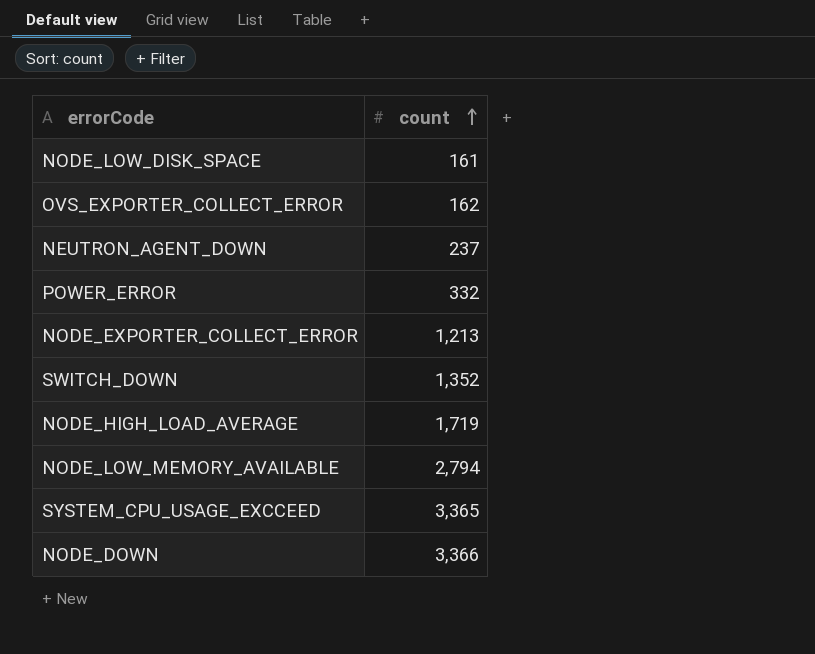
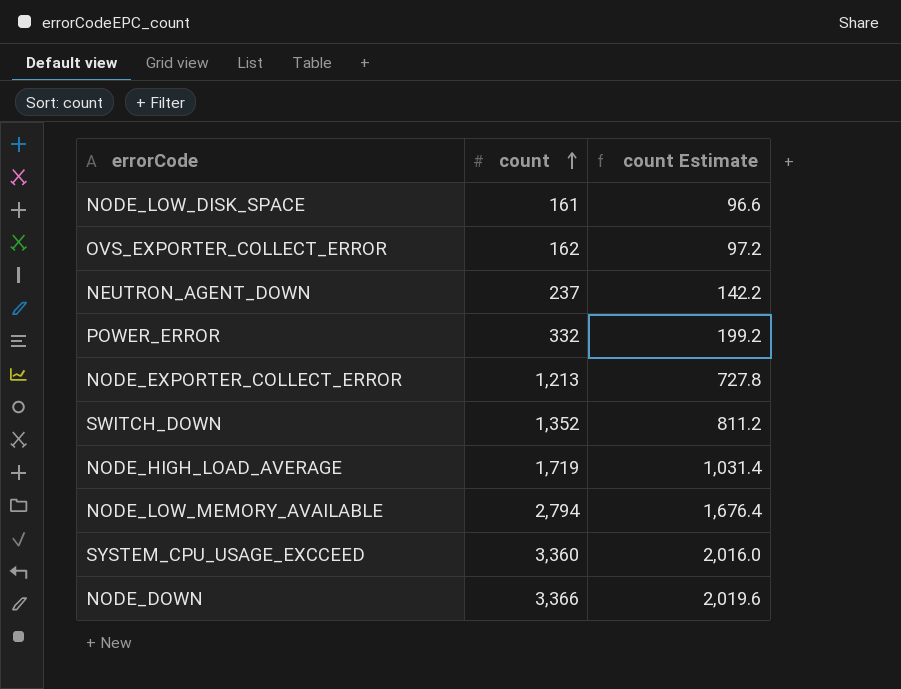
column count Estimate | formula: none -> [count] * 0.6
SYSTEM_CPU_USAGE_EXCCEED | count: 3,365 -> 3,360

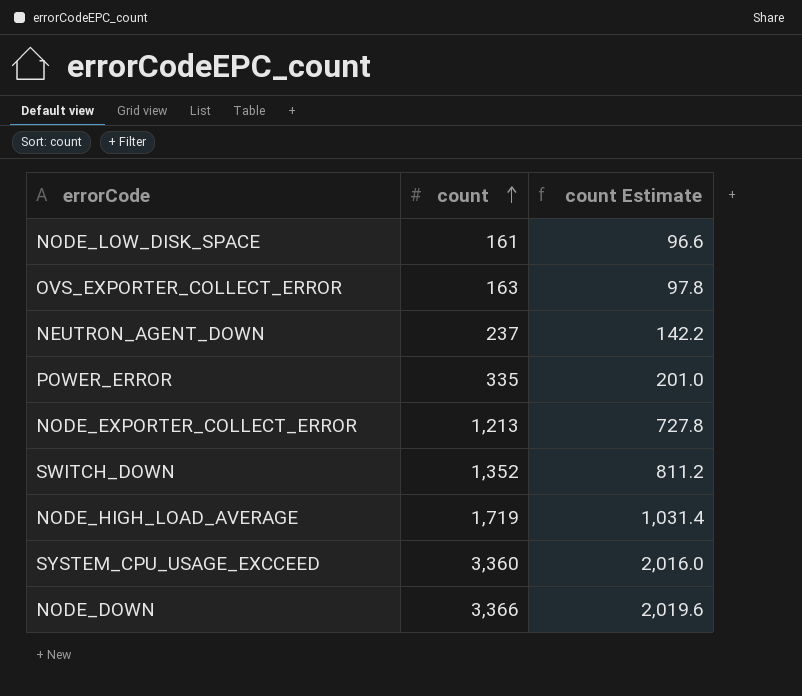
row NODE_LOW_MEMORY_AVAILABLE: 2,794 | 1,676.4 -> none
OVS_EXPORTER_COLLECT_ERROR | count: 162 -> 163
OVS_EXPORTER_COLLECT_ERROR | count Estimate: 97.2 -> 97.8
POWER_ERROR | count: 332 -> 335
POWER_ERROR | count Estimate: 199.2 -> 201.0

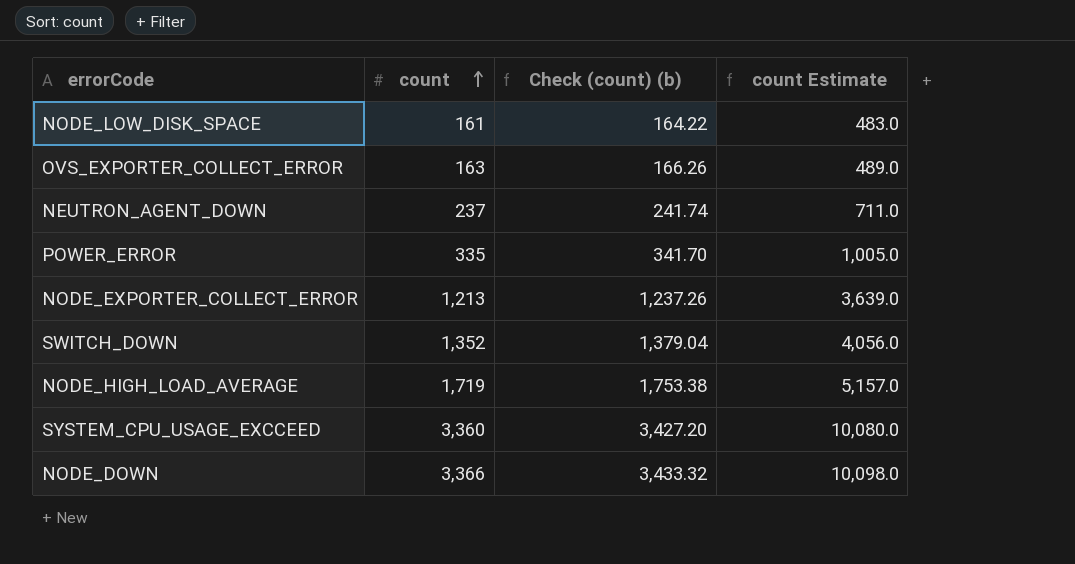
column Check (count) (b) | formula: none -> [count] * 1.02
column count Estimate | formula: [count] * 0.6 -> [count] * 3

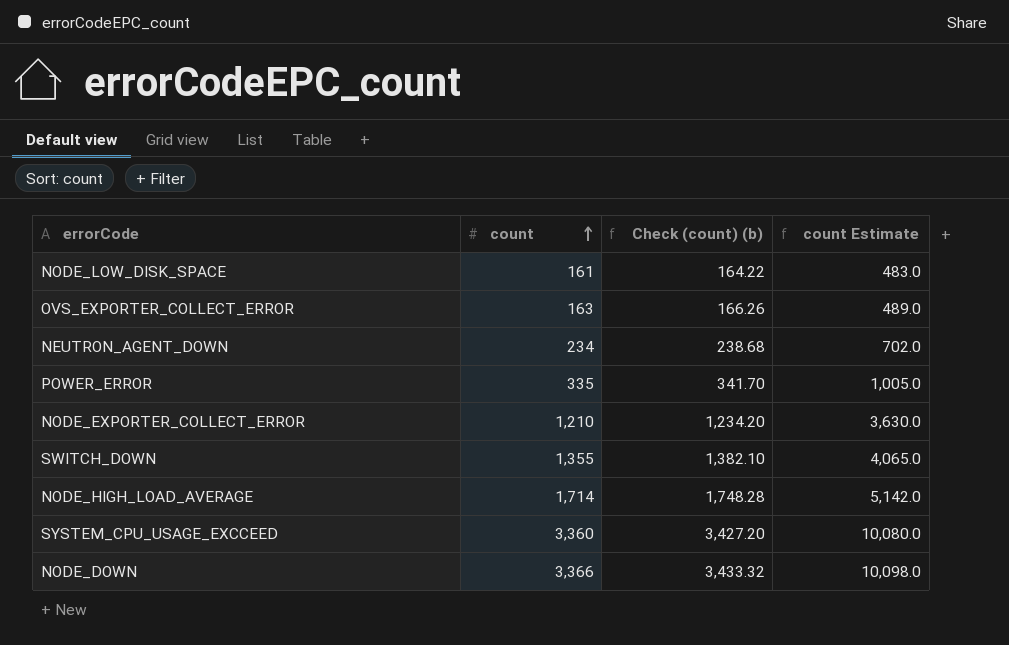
NEUTRON_AGENT_DOWN | count: 237 -> 234
NEUTRON_AGENT_DOWN | Check (count) (b): 241.74 -> 238.68
NEUTRON_AGENT_DOWN | count Estimate: 711.0 -> 702.0
NODE_EXPORTER_COLLECT_ERROR | count: 1,213 -> 1,210
NODE_EXPORTER_COLLECT_ERROR | Check (count) (b): 1,237.26 -> 1,234.20
NODE_EXPORTER_COLLECT_ERROR | count Estimate: 3,639.0 -> 3,630.0
SWITCH_DOWN | count: 1,352 -> 1,355
SWITCH_DOWN | Check (count) (b): 1,379.04 -> 1,382.10
SWITCH_DOWN | count Estimate: 4,056.0 -> 4,065.0
NODE_HIGH_LOAD_AVERAGE | count: 1,719 -> 1,714
NODE_HIGH_LOAD_AVERAGE | Check (count) (b): 1,753.38 -> 1,748.28
NODE_HIGH_LOAD_AVERAGE | count Estimate: 5,157.0 -> 5,142.0

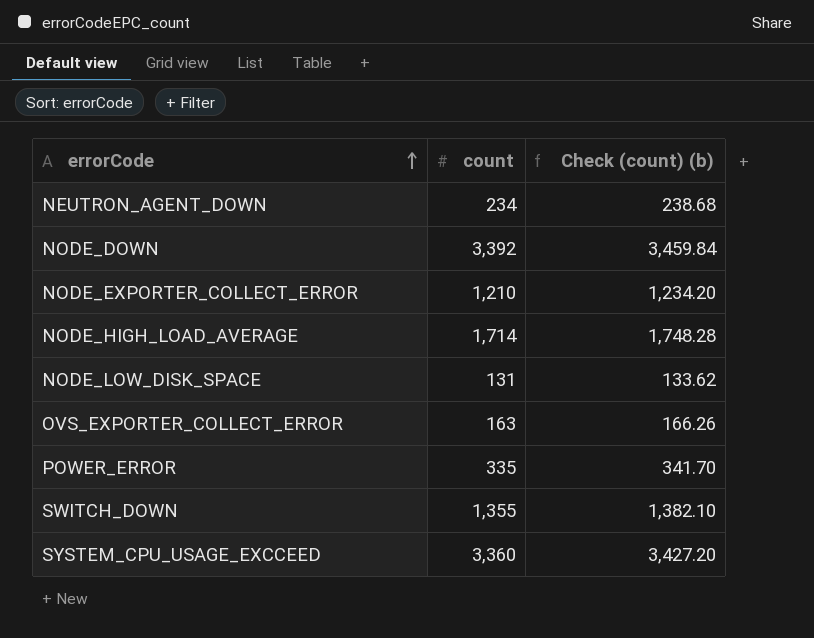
row order: count ascending -> errorCode ascending
column count Estimate | formula: [count] * 3 -> none
NODE_DOWN | count: 3,366 -> 3,392
NODE_DOWN | Check (count) (b): 3,433.32 -> 3,459.84
NODE_LOW_DISK_SPACE | count: 161 -> 131
NODE_LOW_DISK_SPACE | Check (count) (b): 164.22 -> 133.62

